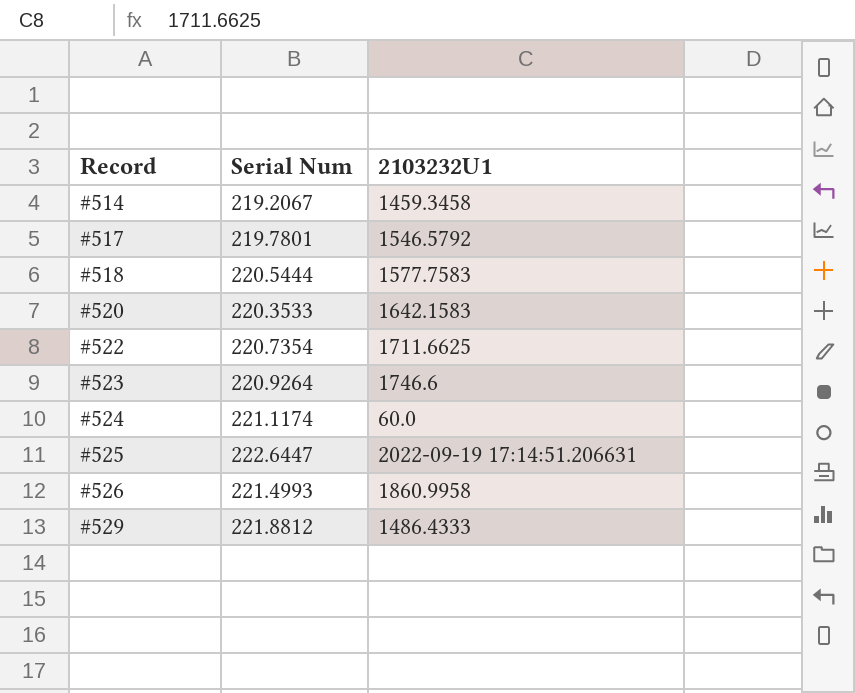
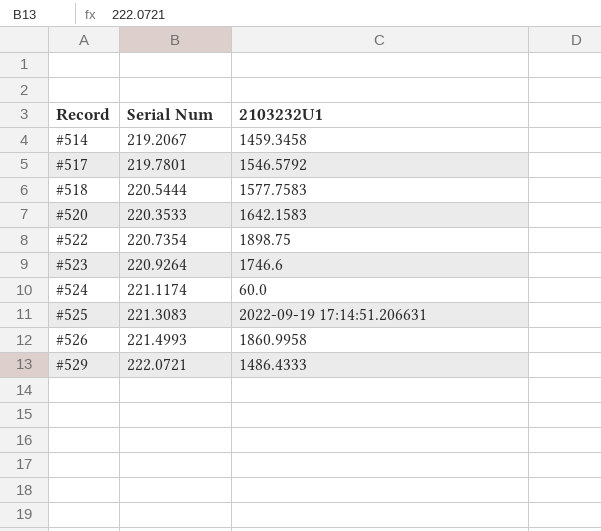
#522 | 2103232U1: 1711.6625 -> 1898.75
#525 | Serial Num: 222.6447 -> 221.3083
#529 | Serial Num: 221.8812 -> 222.0721

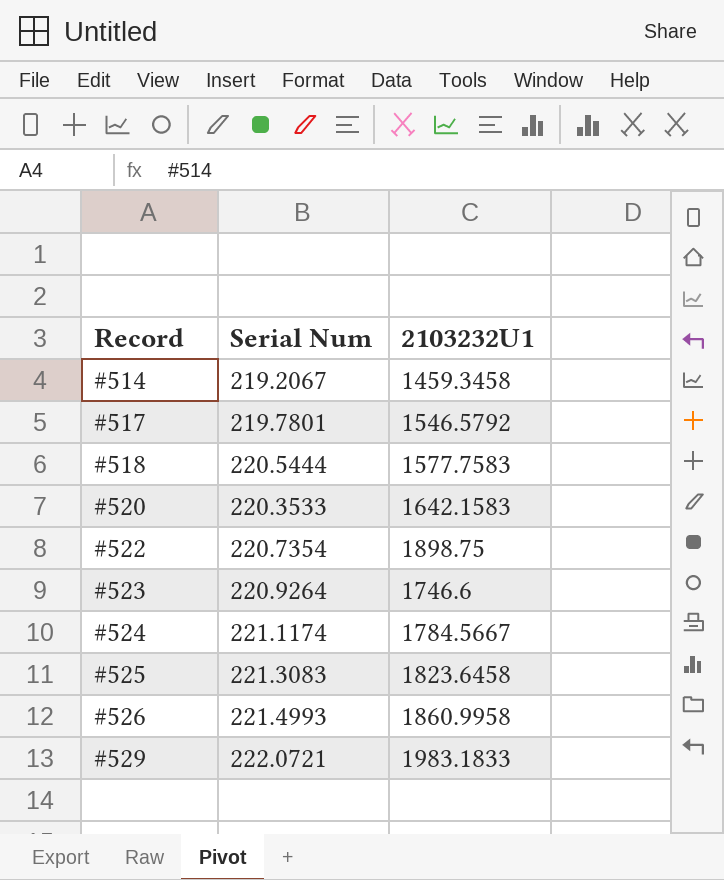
#524 | 2103232U1: 60.0 -> 1784.5667
#525 | 2103232U1: 2022-09-19 17:14:51.206631 -> 1823.6458
#529 | 2103232U1: 1486.4333 -> 1983.1833

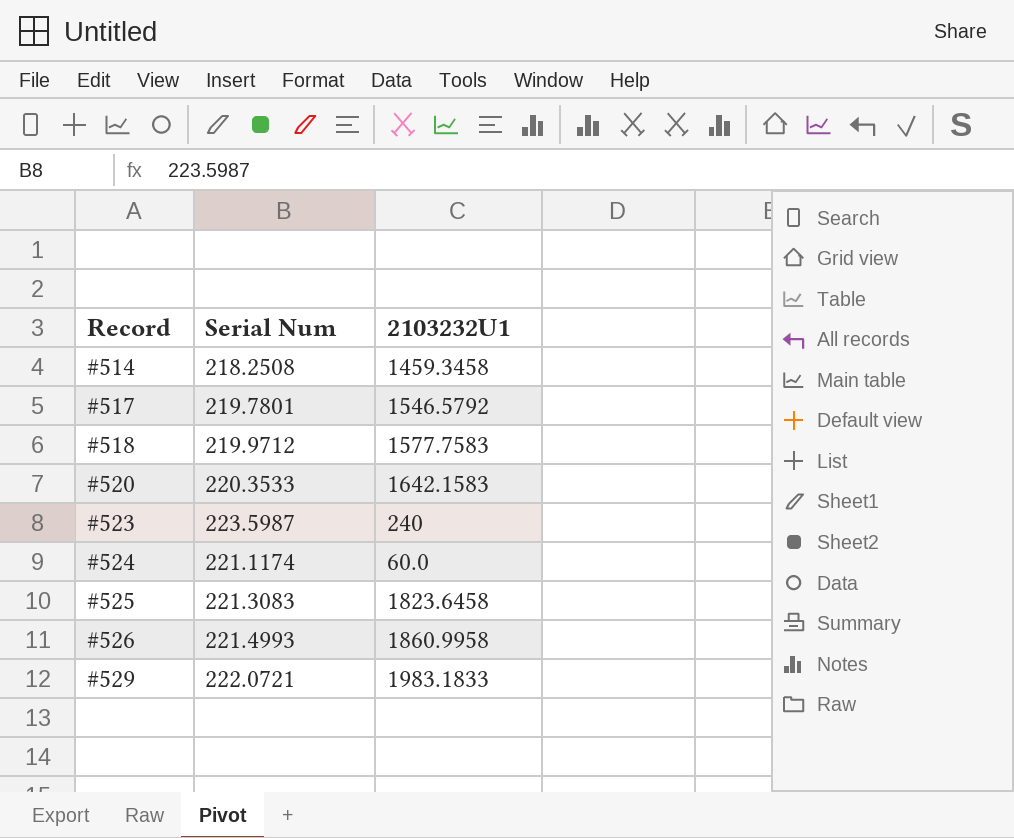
row #522: 220.7354 | 1898.75 -> none
#514 | Serial Num: 219.2067 -> 218.2508
#518 | Serial Num: 220.5444 -> 219.9712
#523 | Serial Num: 220.9264 -> 223.5987
#523 | 2103232U1: 1746.6 -> 240
#524 | 2103232U1: 1784.5667 -> 60.0

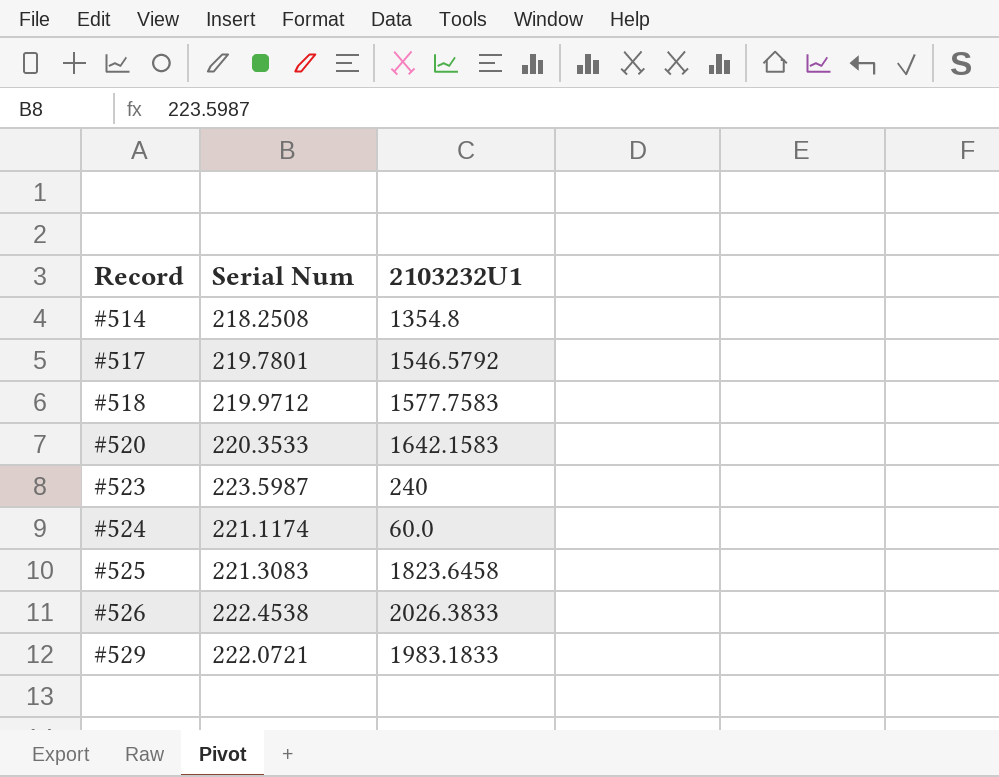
#514 | 2103232U1: 1459.3458 -> 1354.8
#526 | Serial Num: 221.4993 -> 222.4538
#526 | 2103232U1: 1860.9958 -> 2026.3833

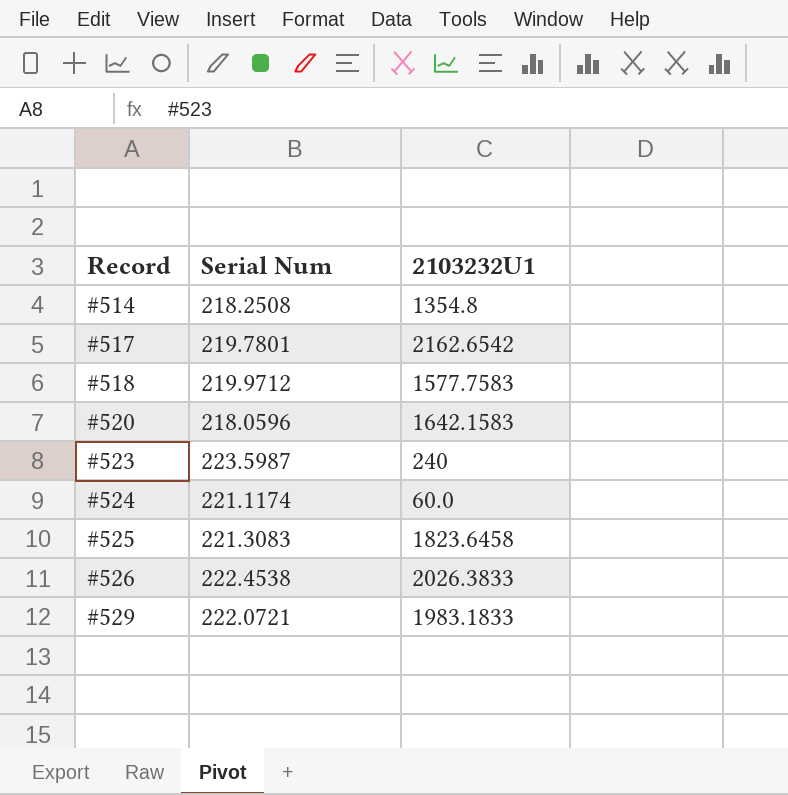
#517 | 2103232U1: 1546.5792 -> 2162.6542
#520 | Serial Num: 220.3533 -> 218.0596

